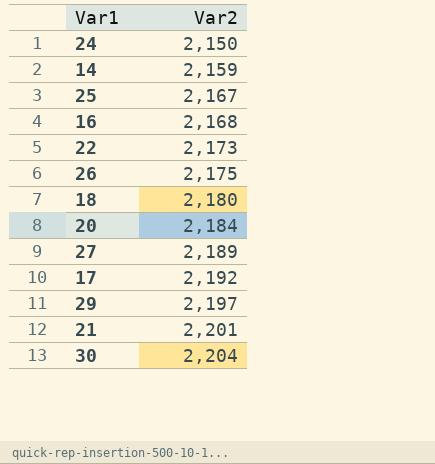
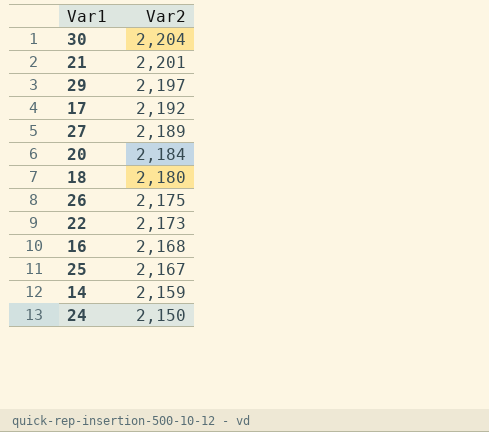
row order: Var2 ascending -> Var2 descending

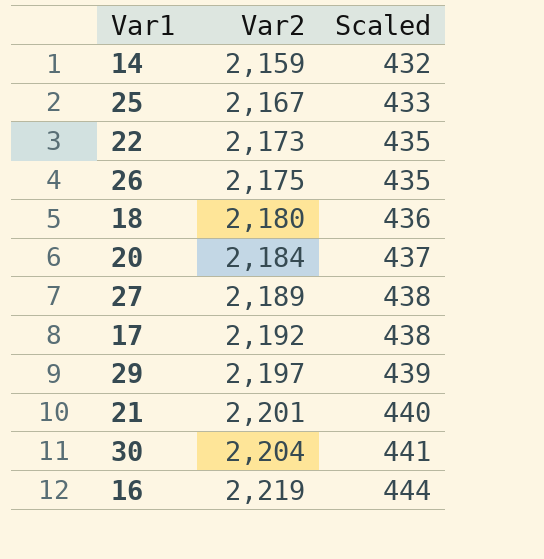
row order: Var2 descending -> Var2 ascending
column Scaled | formula: none -> [Var2] * 0.2
row 24: 2,150 -> none
16 | Var2: 2,168 -> 2,219

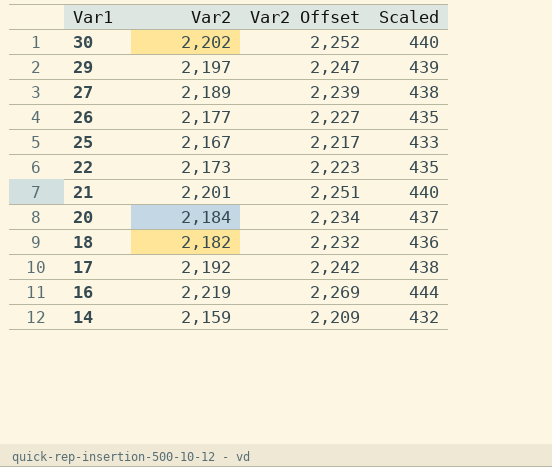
row order: Var2 ascending -> Var1 descending
column Var2 Offset | formula: none -> [Var2] + 50
30 | Var2: 2,204 -> 2,202
30 | Scaled: 441 -> 440
26 | Var2: 2,175 -> 2,177
18 | Var2: 2,180 -> 2,182

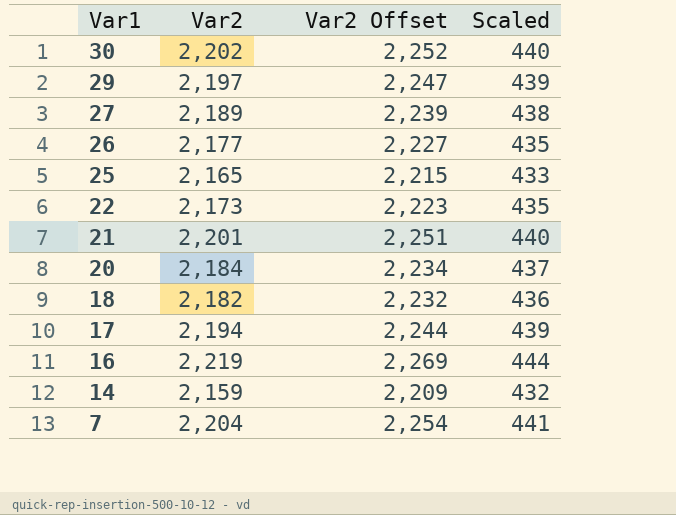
25 | Var2: 2,167 -> 2,165
25 | Var2 Offset: 2,217 -> 2,215
17 | Var2: 2,192 -> 2,194
17 | Var2 Offset: 2,242 -> 2,244
17 | Scaled: 438 -> 439
row 7: none -> 2,204 | 2,254 | 441

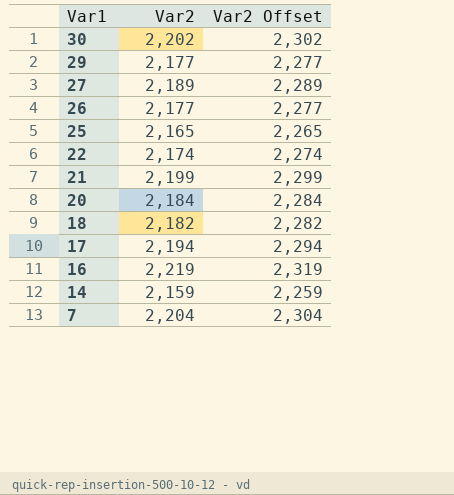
column Scaled | formula: [Var2] * 0.2 -> none
column Var2 Offset | formula: [Var2] + 50 -> [Var2] + 100
29 | Var2: 2,197 -> 2,177
22 | Var2: 2,173 -> 2,174
21 | Var2: 2,201 -> 2,199

